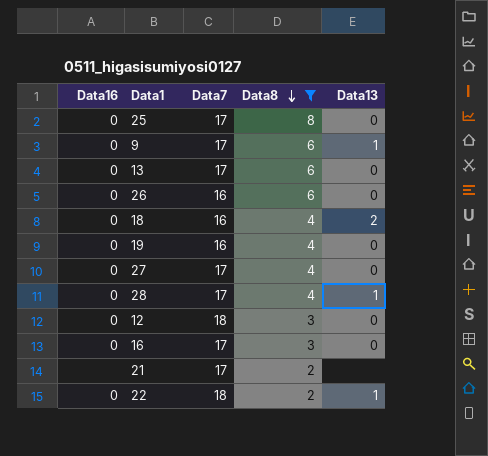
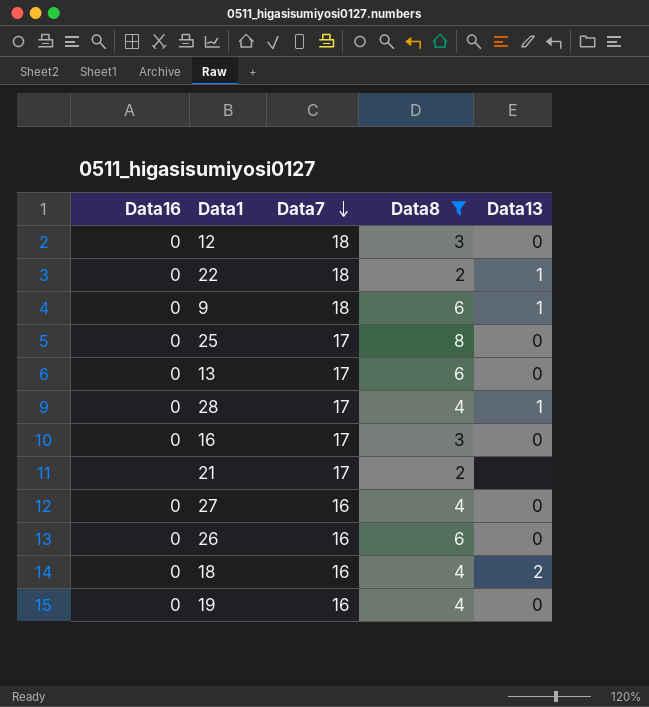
row order: Data8 descending -> Data7 descending
9 | Data7: 17 -> 18
27 | Data7: 17 -> 16

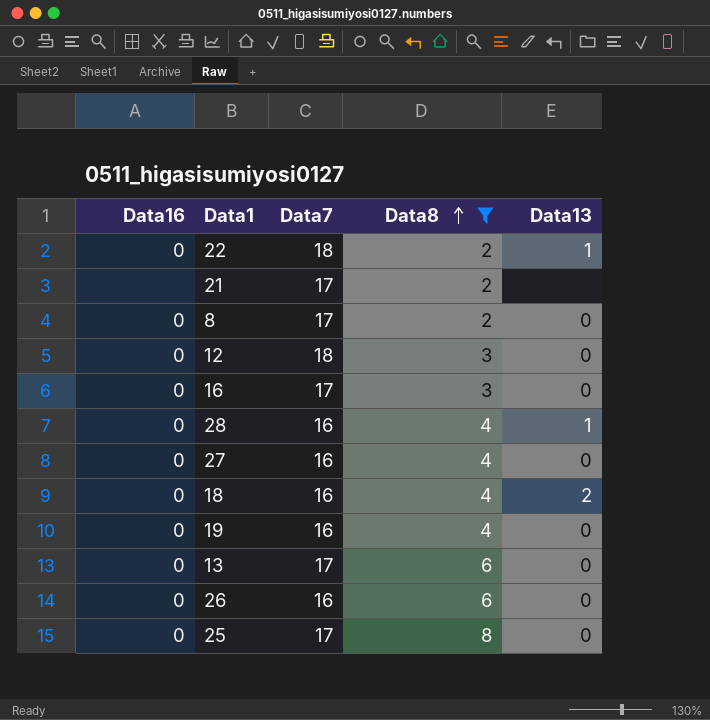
row order: Data7 descending -> Data8 ascending
row 9: 0 | 18 | 6 | 1 -> none
row 8: none -> 0 | 17 | 2 | 0
28 | Data7: 17 -> 16

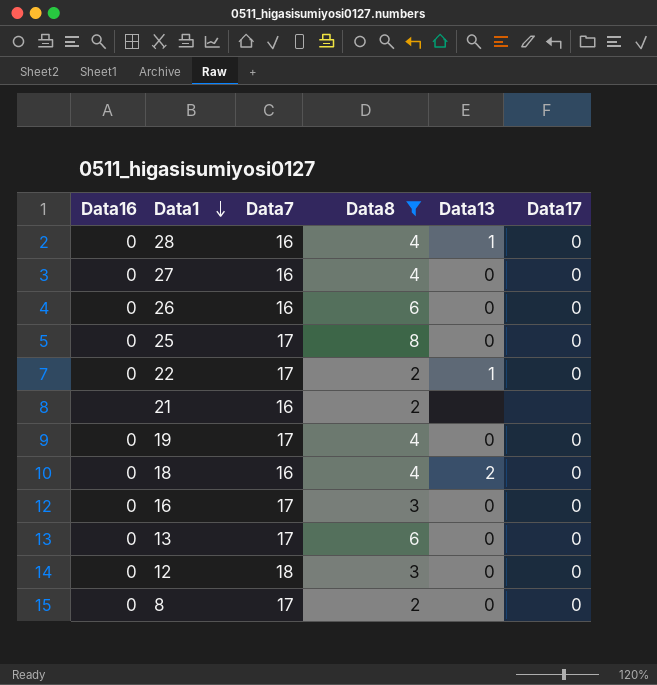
row order: Data8 ascending -> Data1 descending
column Data17 | position: none -> 6
22 | Data7: 18 -> 17
21 | Data7: 17 -> 16
19 | Data7: 16 -> 17

